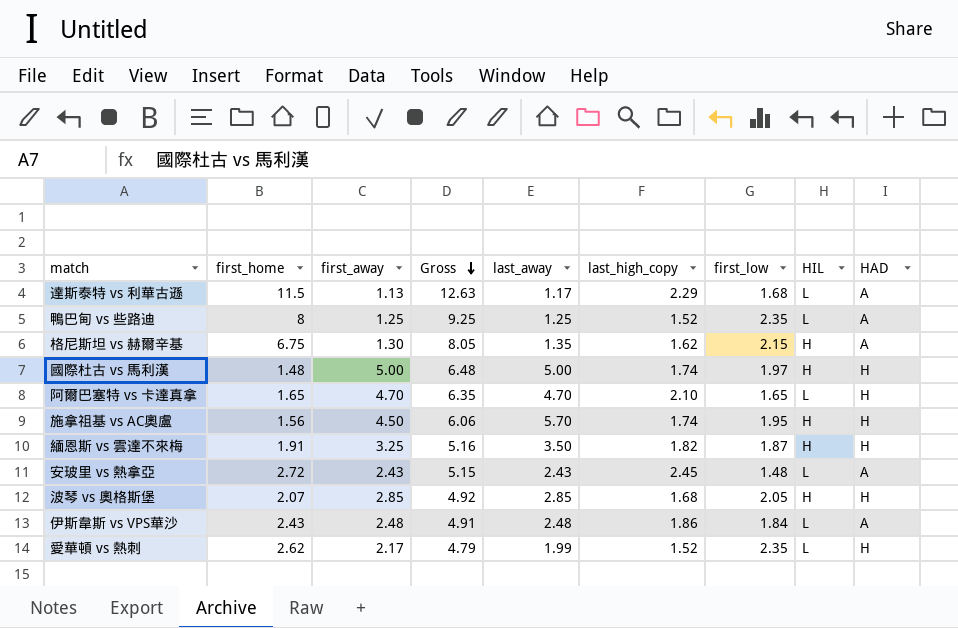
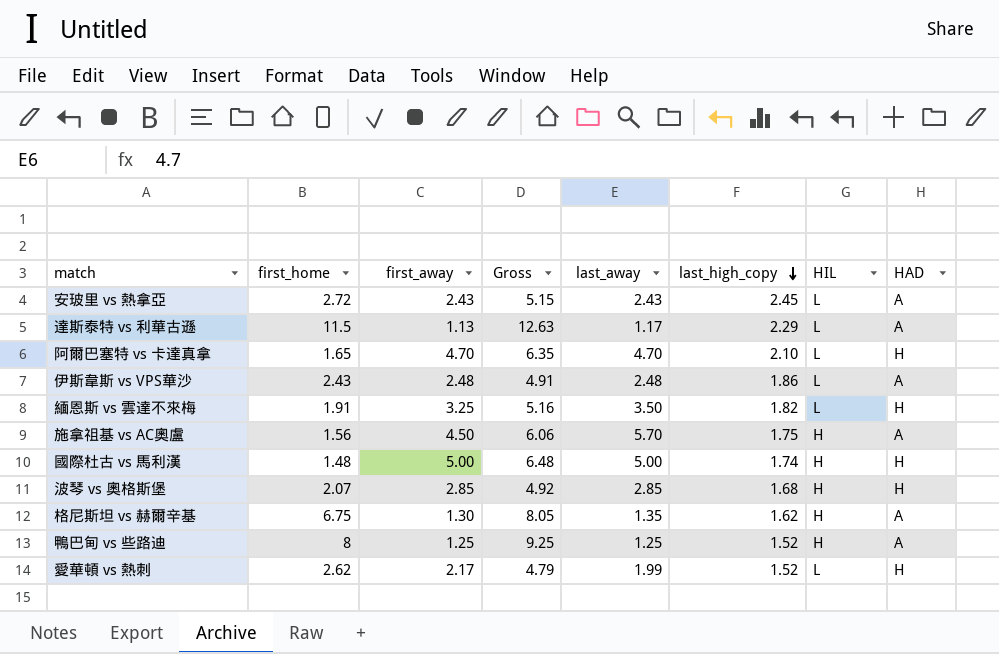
row order: Gross descending -> last_high_copy descending
column first_low | position: 7 -> none
緬恩斯 vs 雲達不來梅 | HIL: H -> L
施拿祖基 vs AC奧盧 | last_high_copy: 1.74 -> 1.75
施拿祖基 vs AC奧盧 | HAD: H -> A
鴨巴甸 vs 些路迪 | HIL: L -> H

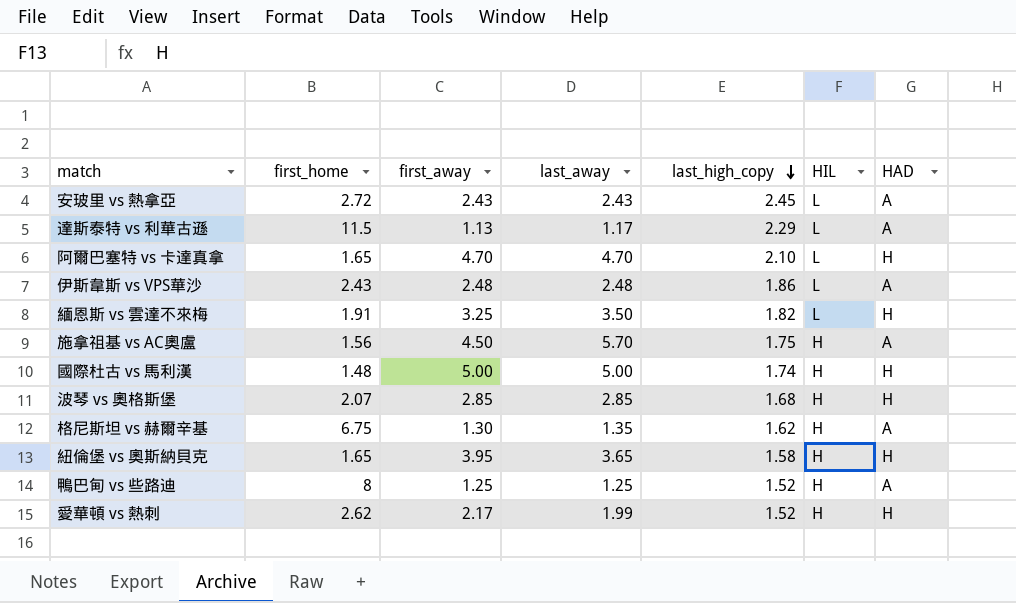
column Gross | formula: [first_home] + [first_away] -> none
row 紐倫堡 vs 奧斯納貝克: none -> 1.65 | 3.95 | 3.65 | 1.58 | H | H
愛華頓 vs 熱刺 | HIL: L -> H

